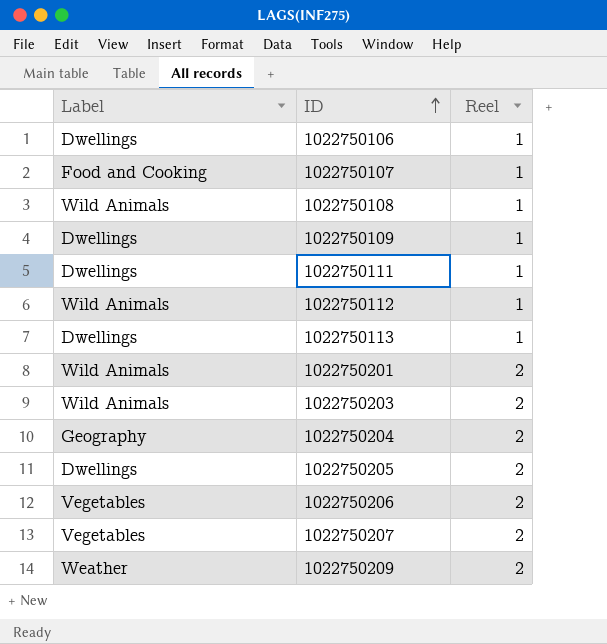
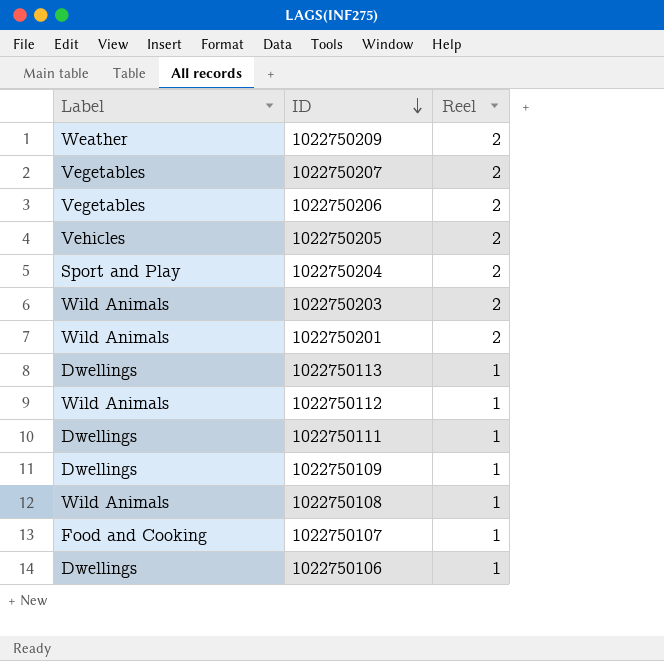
row order: ID ascending -> ID descending
1022750205 | Label: Dwellings -> Vehicles
1022750204 | Label: Geography -> Sport and Play

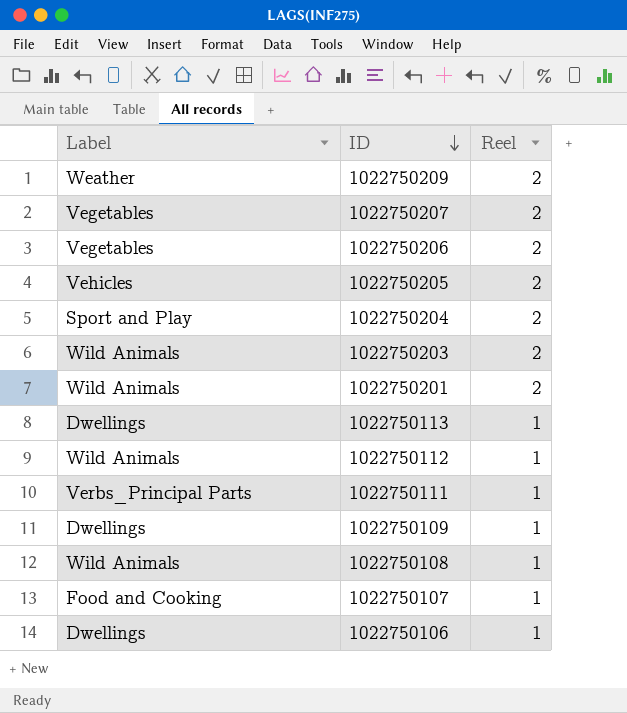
1022750111 | Label: Dwellings -> Verbs_Principal Parts

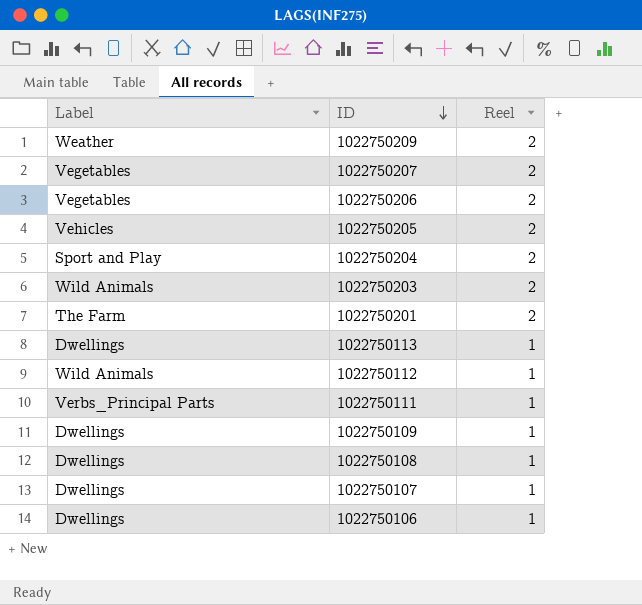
1022750201 | Label: Wild Animals -> The Farm
1022750108 | Label: Wild Animals -> Dwellings
1022750107 | Label: Food and Cooking -> Dwellings

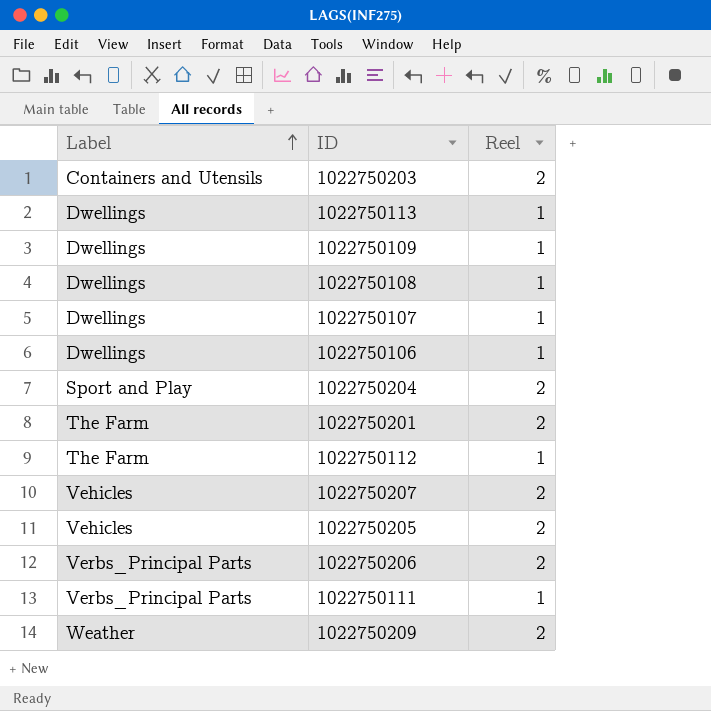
row order: ID descending -> Label ascending
1022750203 | Label: Wild Animals -> Containers and Utensils
1022750112 | Label: Wild Animals -> The Farm
1022750207 | Label: Vegetables -> Vehicles
1022750206 | Label: Vegetables -> Verbs_Principal Parts

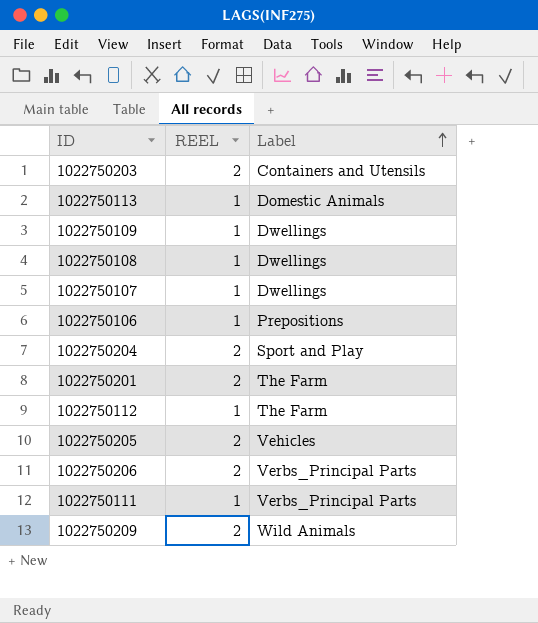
column name: Reel -> REEL
column Label | position: 1 -> 3
row 1022750207: Vehicles | 2 -> none
1022750113 | Label: Dwellings -> Domestic Animals
1022750106 | Label: Dwellings -> Prepositions
1022750209 | Label: Weather -> Wild Animals

